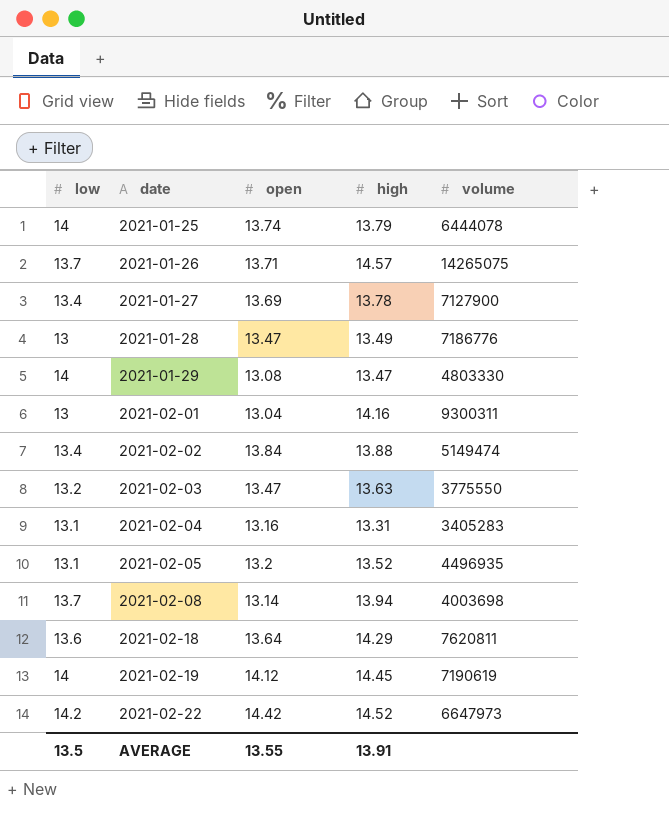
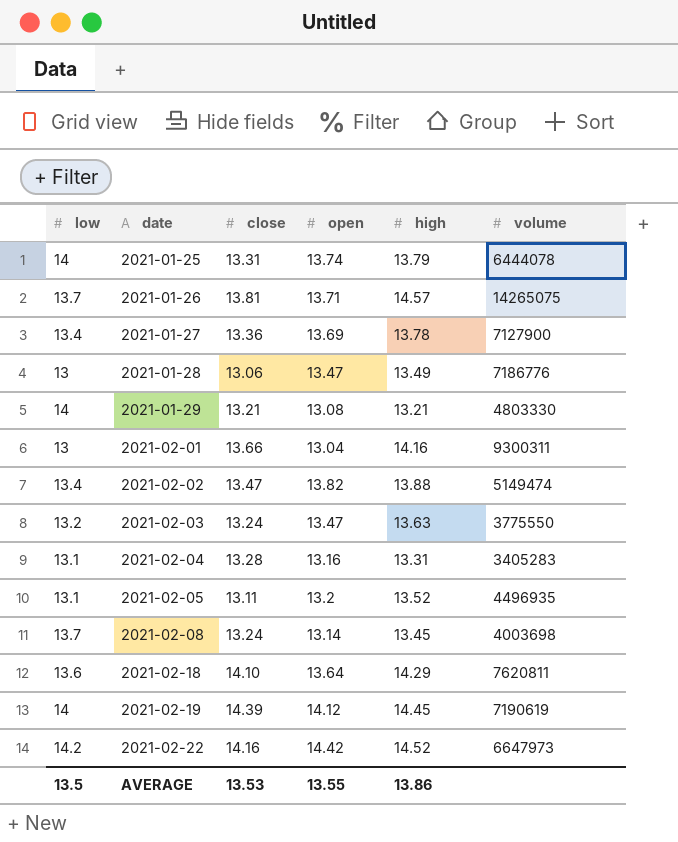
column close | position: none -> 3
2021-01-29 | high: 13.47 -> 13.21
2021-02-02 | open: 13.84 -> 13.82
2021-02-08 | high: 13.94 -> 13.45
AVERAGE | high: 13.91 -> 13.86

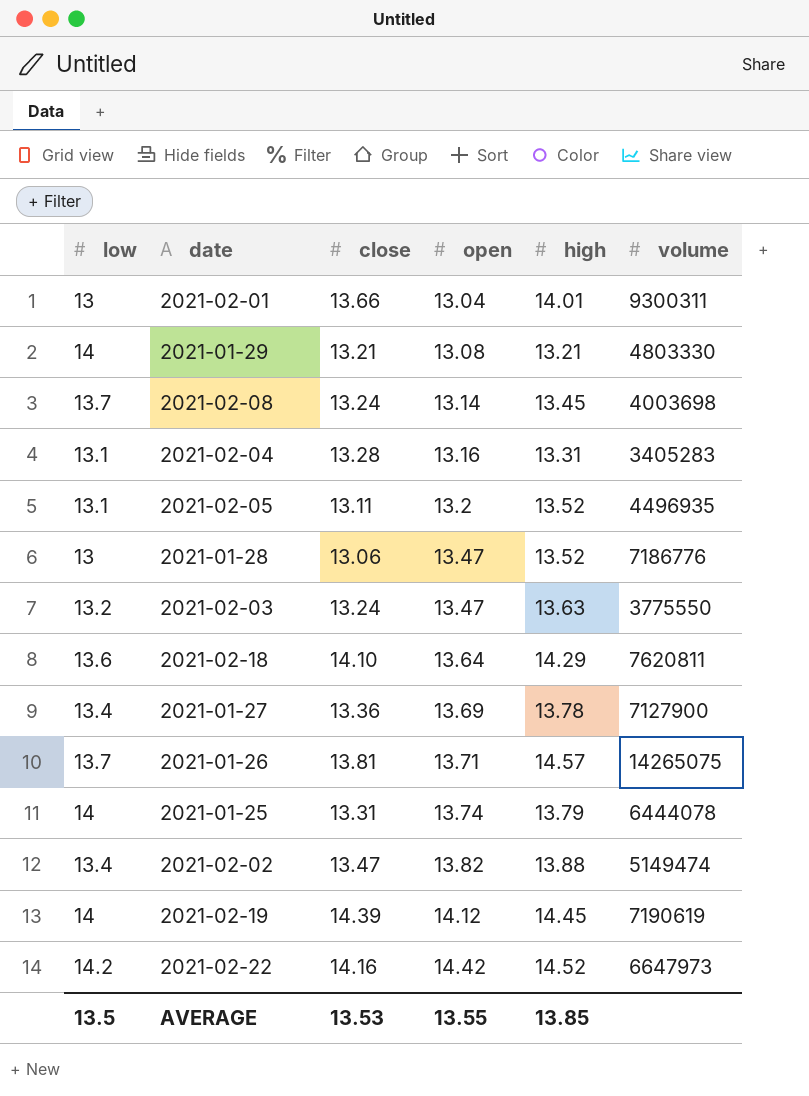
row order: date ascending -> open ascending
2021-02-01 | high: 14.16 -> 14.01
2021-01-28 | high: 13.49 -> 13.52
AVERAGE | high: 13.86 -> 13.85

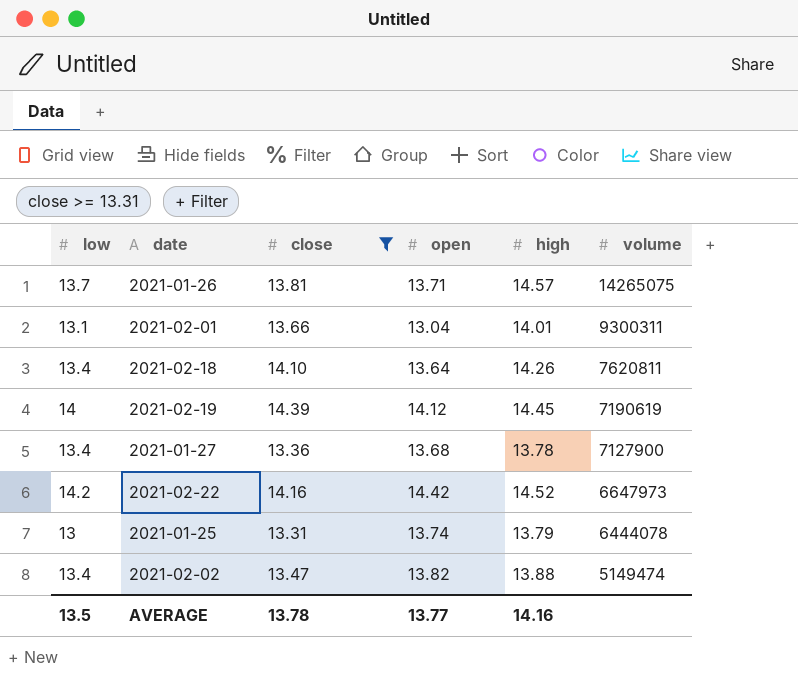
filter: none -> close >= 13.31
row order: open ascending -> volume descending
2021-02-01 | low: 13 -> 13.1
2021-02-18 | low: 13.6 -> 13.4
2021-02-18 | high: 14.29 -> 14.26
2021-01-27 | open: 13.69 -> 13.68
2021-01-25 | low: 14 -> 13
AVERAGE | close: 13.53 -> 13.78
AVERAGE | open: 13.55 -> 13.77
AVERAGE | high: 13.85 -> 14.16

